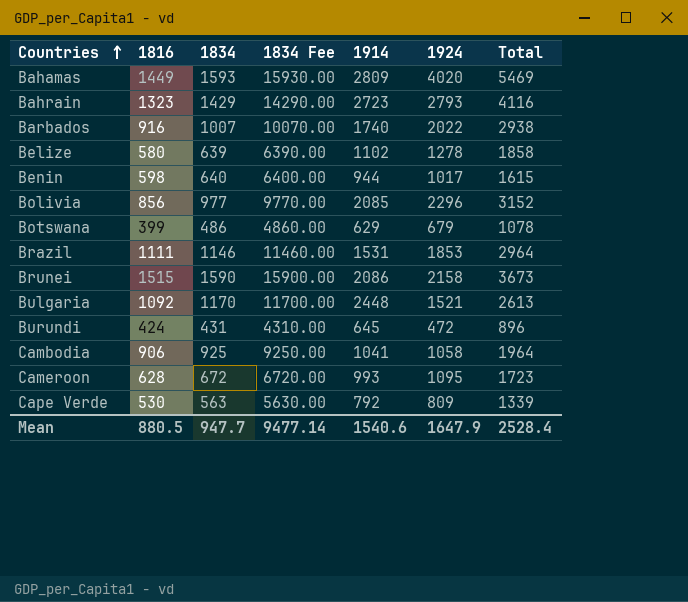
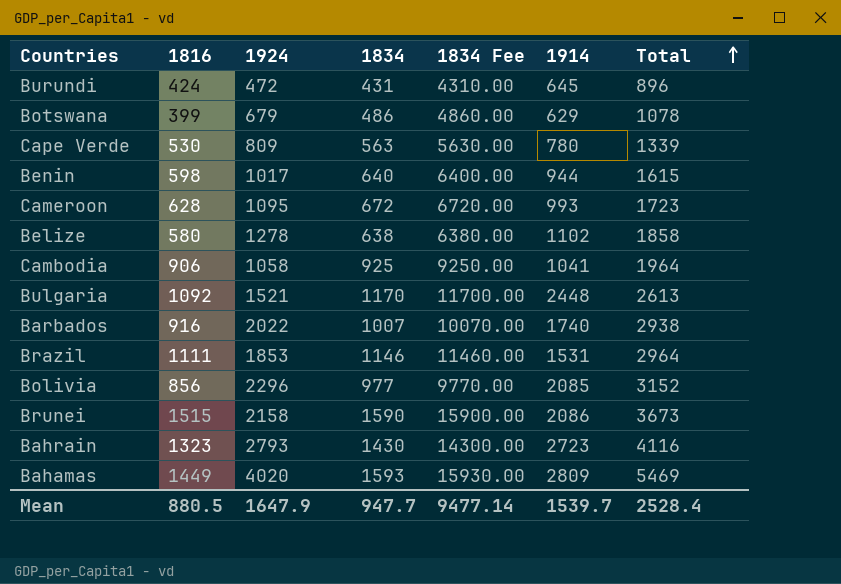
row order: Countries ascending -> Total ascending
column 1924 | position: 6 -> 3
Cape Verde | 1914: 792 -> 780
Belize | 1834: 639 -> 638
Belize | 1834 Fee: 6390.00 -> 6380.00
Bahrain | 1834: 1429 -> 1430
Bahrain | 1834 Fee: 14290.00 -> 14300.00
Mean | 1914: 1540.6 -> 1539.7

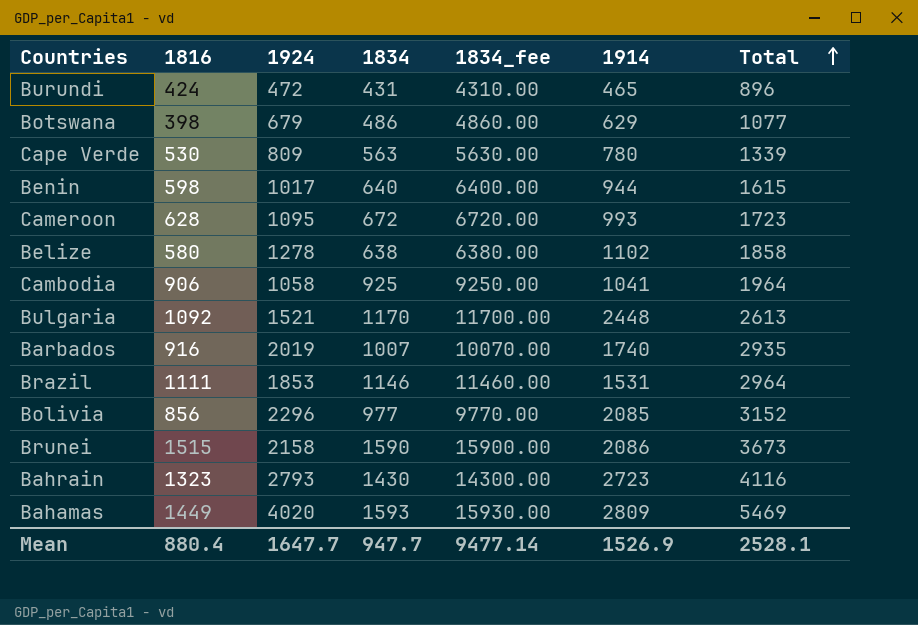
column name: 1834 Fee -> 1834_fee
Burundi | 1914: 645 -> 465
Botswana | 1816: 399 -> 398
Botswana | Total: 1078 -> 1077
Barbados | 1924: 2022 -> 2019
Barbados | Total: 2938 -> 2935
Mean | 1816: 880.5 -> 880.4
Mean | 1924: 1647.9 -> 1647.7
Mean | 1914: 1539.7 -> 1526.9
Mean | Total: 2528.4 -> 2528.1

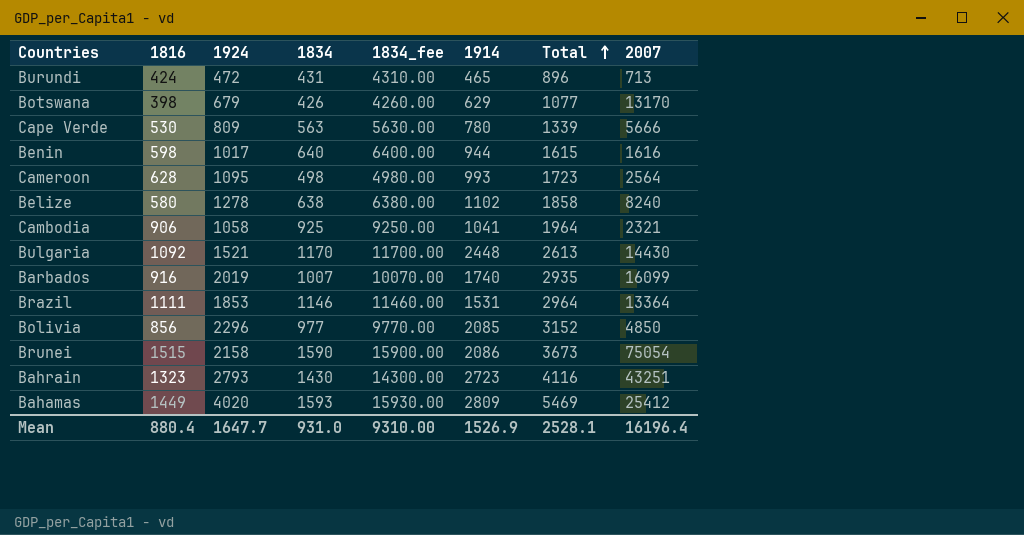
column 2007 | position: none -> 8
Botswana | 1834: 486 -> 426
Botswana | 1834_fee: 4860.00 -> 4260.00
Cameroon | 1834: 672 -> 498
Cameroon | 1834_fee: 6720.00 -> 4980.00
Mean | 1834: 947.7 -> 931.0
Mean | 1834_fee: 9477.14 -> 9310.00

